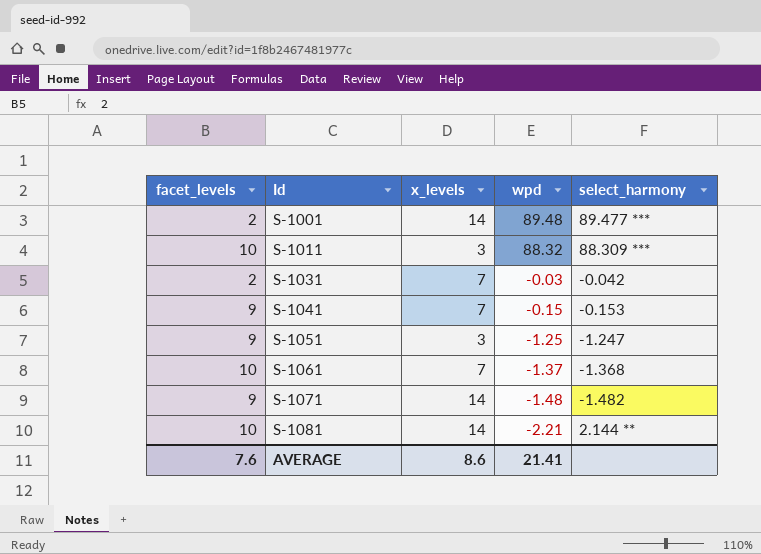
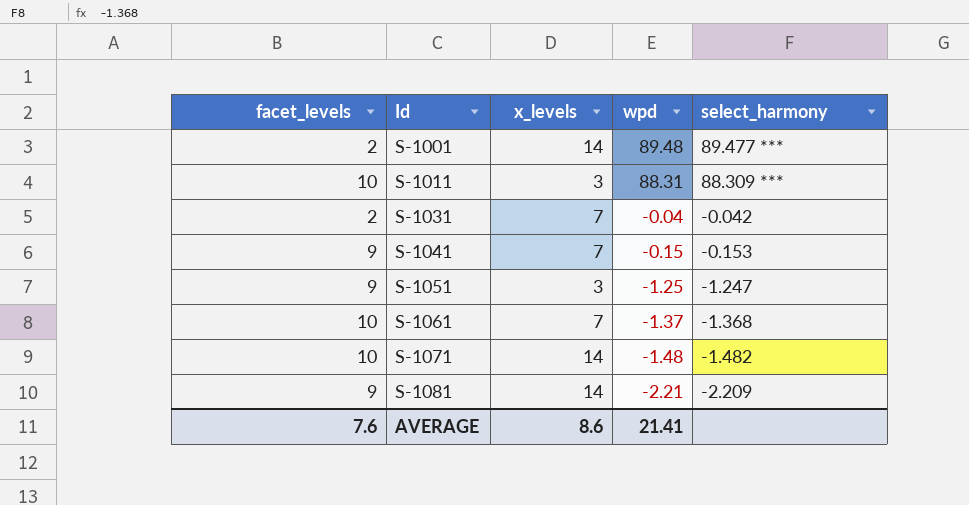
S-1011 | wpd: 88.32 -> 88.31
S-1031 | wpd: -0.03 -> -0.04
S-1071 | facet_levels: 9 -> 10
S-1081 | facet_levels: 10 -> 9
S-1081 | select_harmony: 2.144 ** -> -2.209

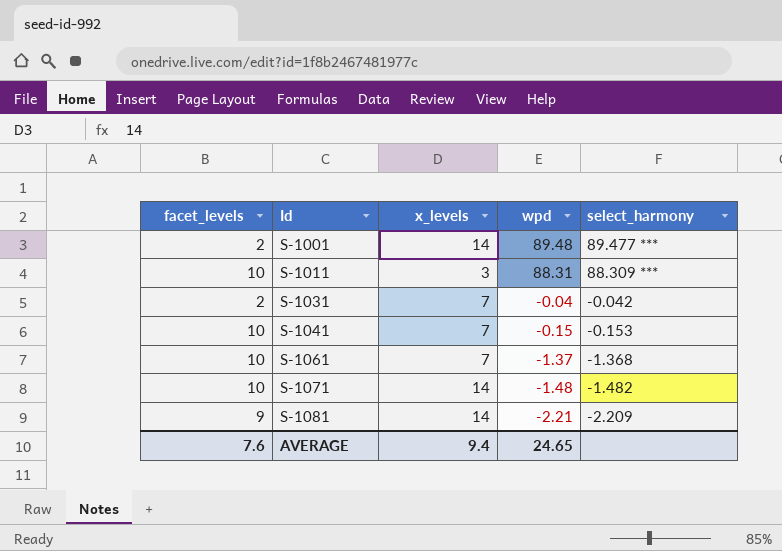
row S-1051: 9 | 3 | -1.25 | -1.247 -> none
S-1041 | facet_levels: 9 -> 10
AVERAGE | x_levels: 8.6 -> 9.4
AVERAGE | wpd: 21.41 -> 24.65

